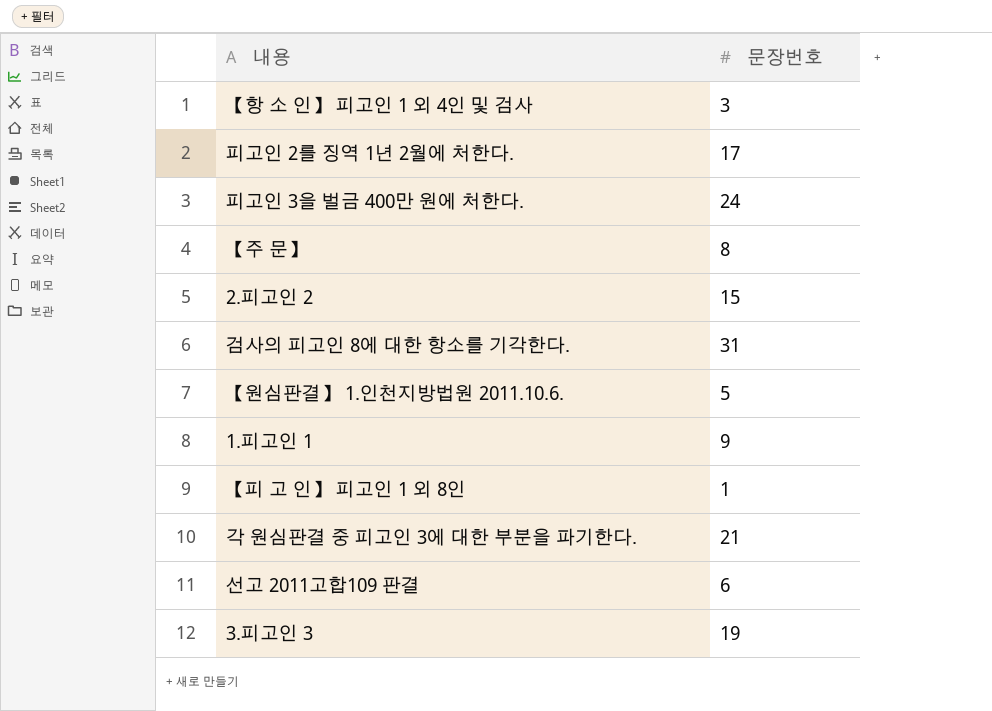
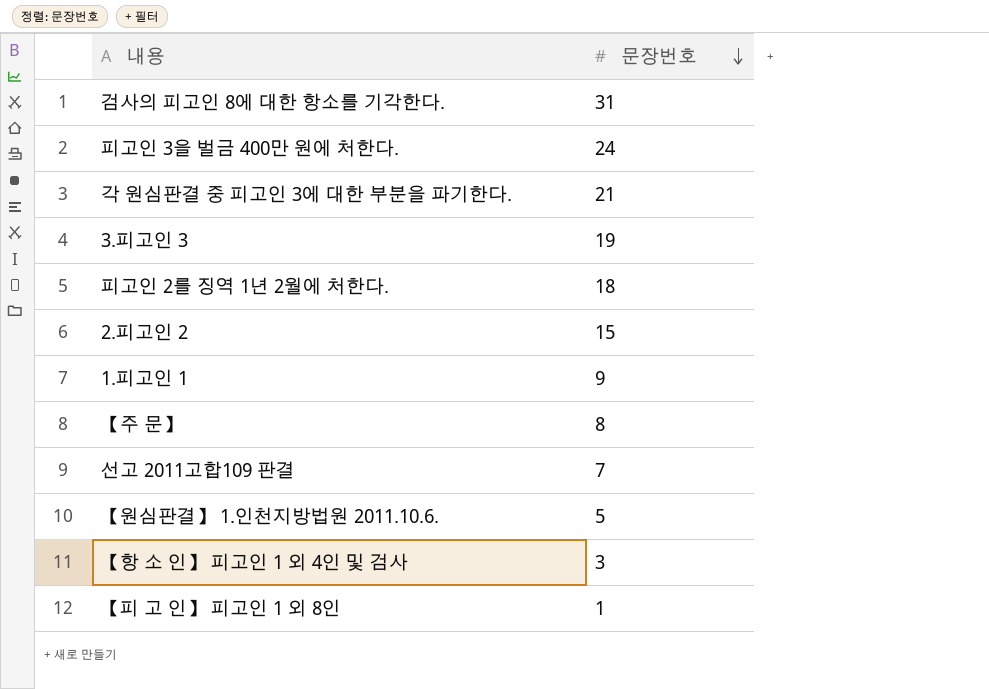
row order: none -> 문장번호 descending
피고인 2를 징역 1년 2월에 처한다. | 문장번호: 17 -> 18
선고 2011고합109 판결 | 문장번호: 6 -> 7

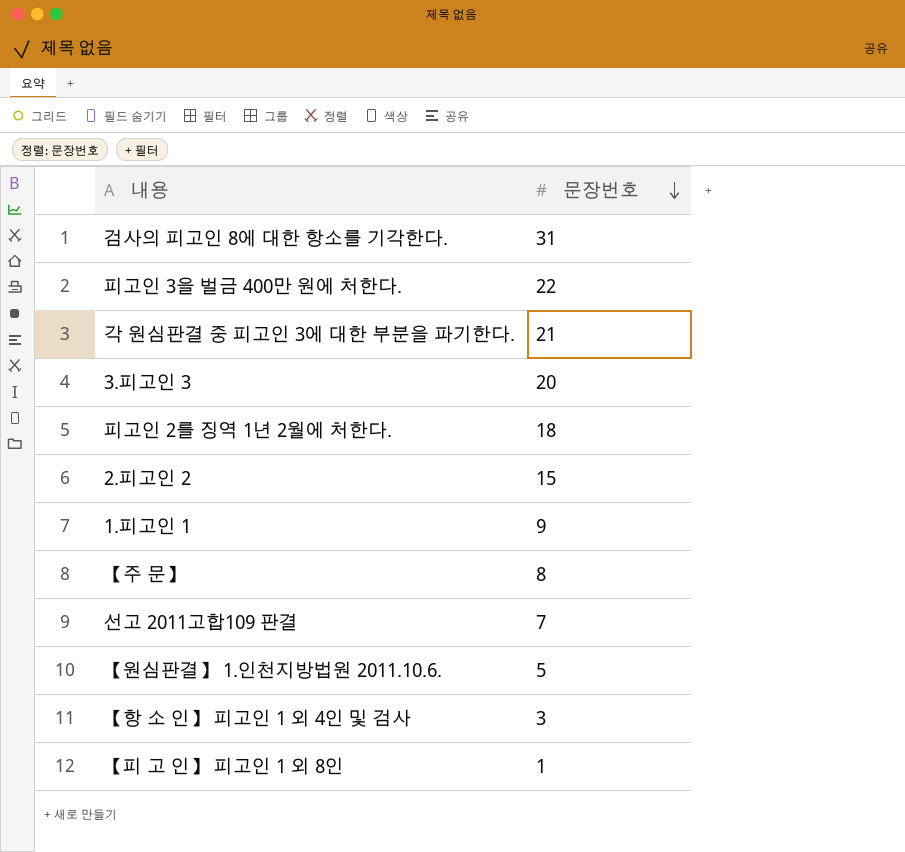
피고인 3을 벌금 400만 원에 처한다. | 문장번호: 24 -> 22
3.피고인 3 | 문장번호: 19 -> 20

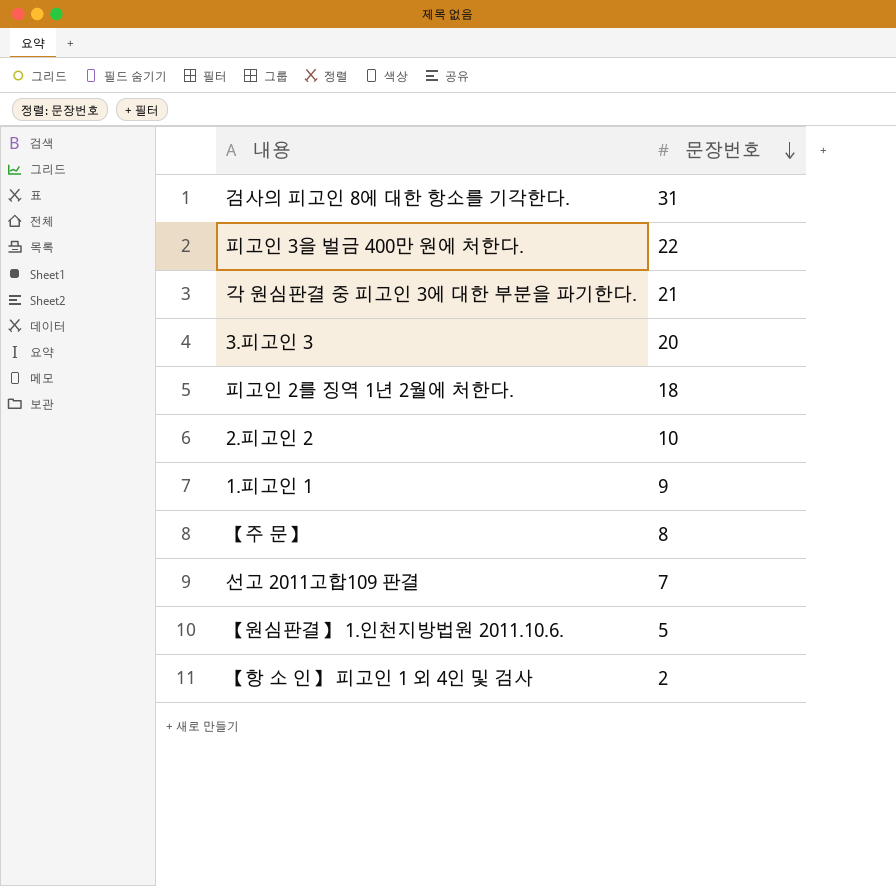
row 【피 고 인】 피고인 1 외 8인: 1 -> none
2.피고인 2 | 문장번호: 15 -> 10
【항 소 인】 피고인 1 외 4인 및 검사 | 문장번호: 3 -> 2

